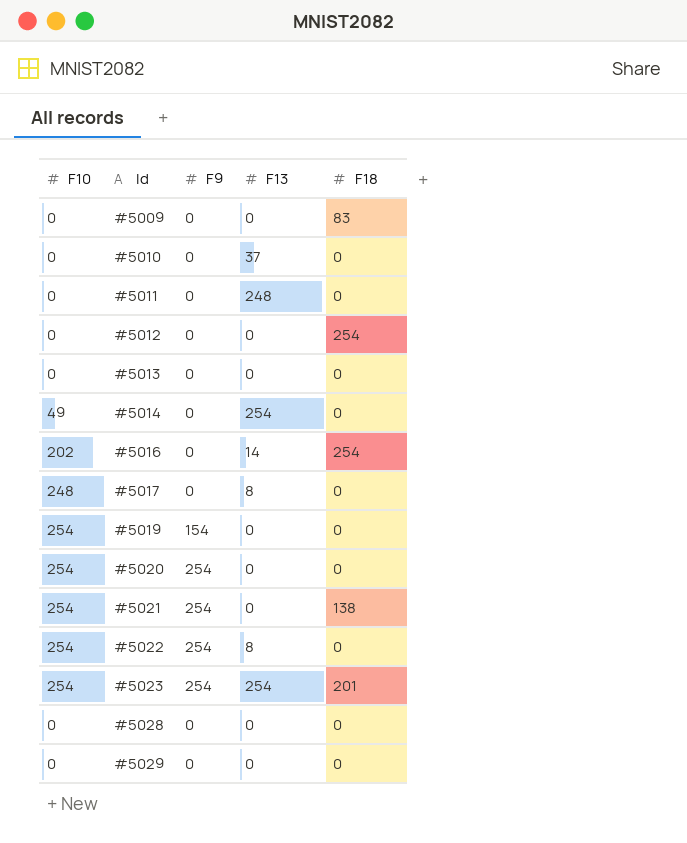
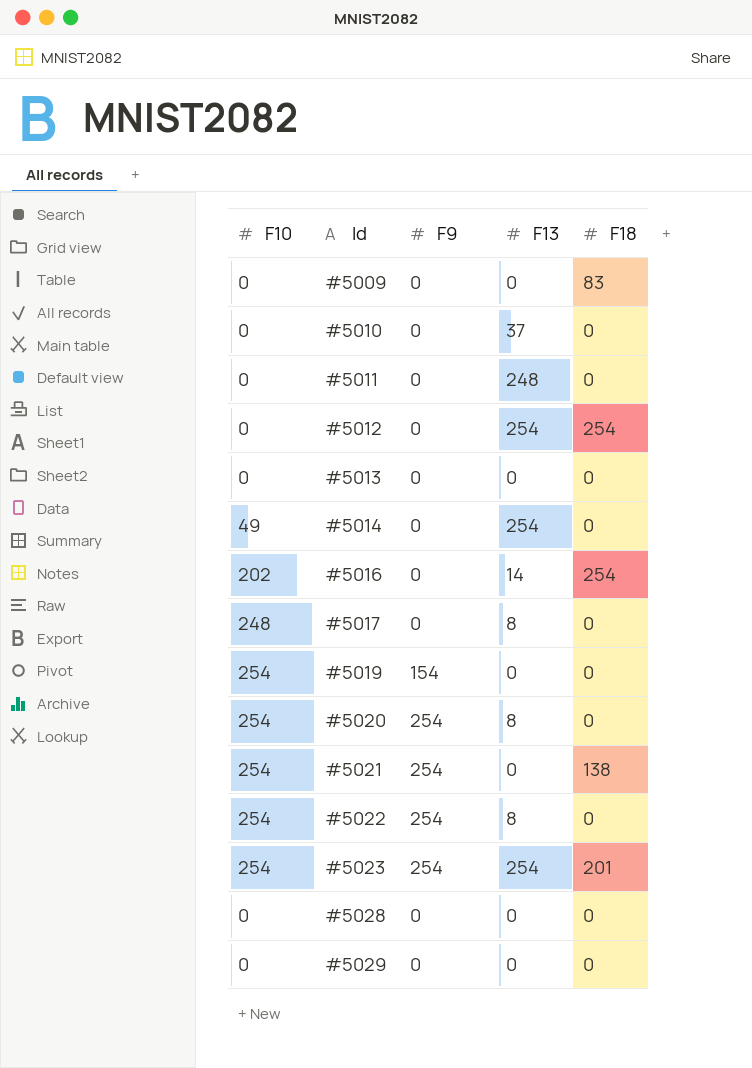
#5012 | F13: 0 -> 254
#5020 | F13: 0 -> 8

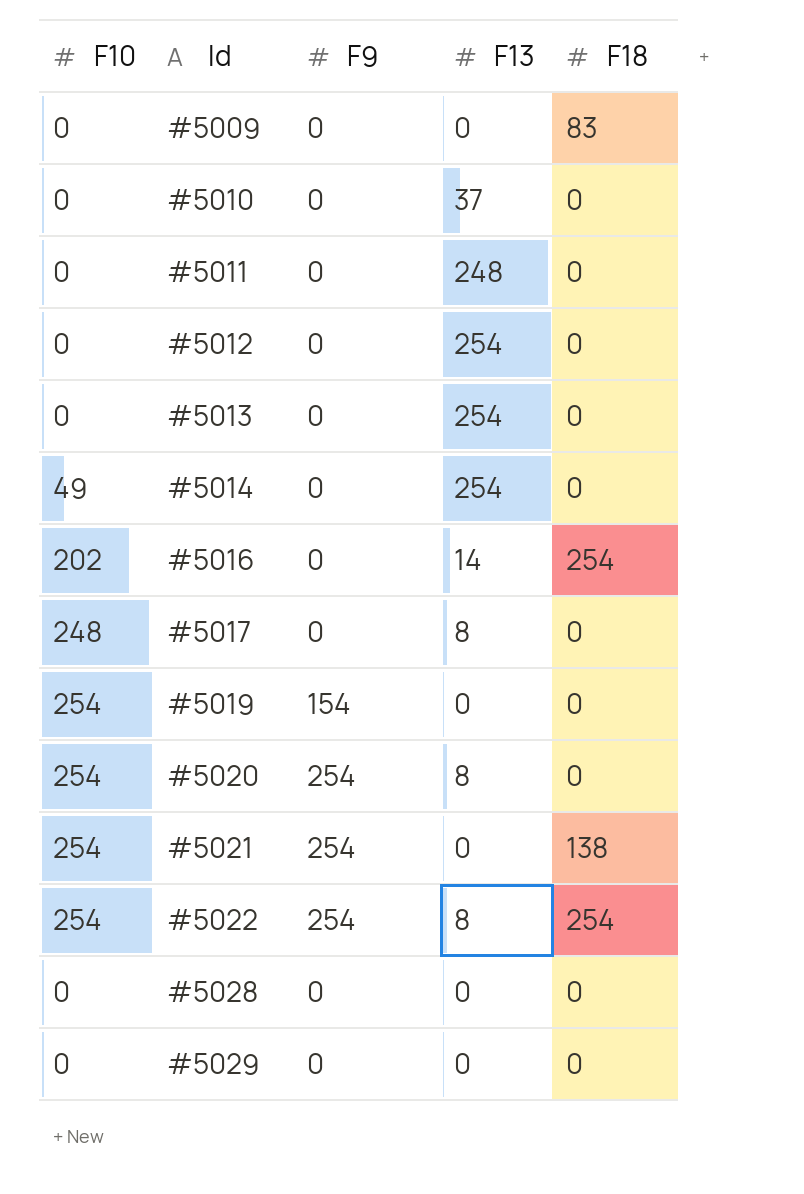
row #5023: 254 | 254 | 254 | 201 -> none
#5012 | F18: 254 -> 0
#5013 | F13: 0 -> 254
#5022 | F18: 0 -> 254

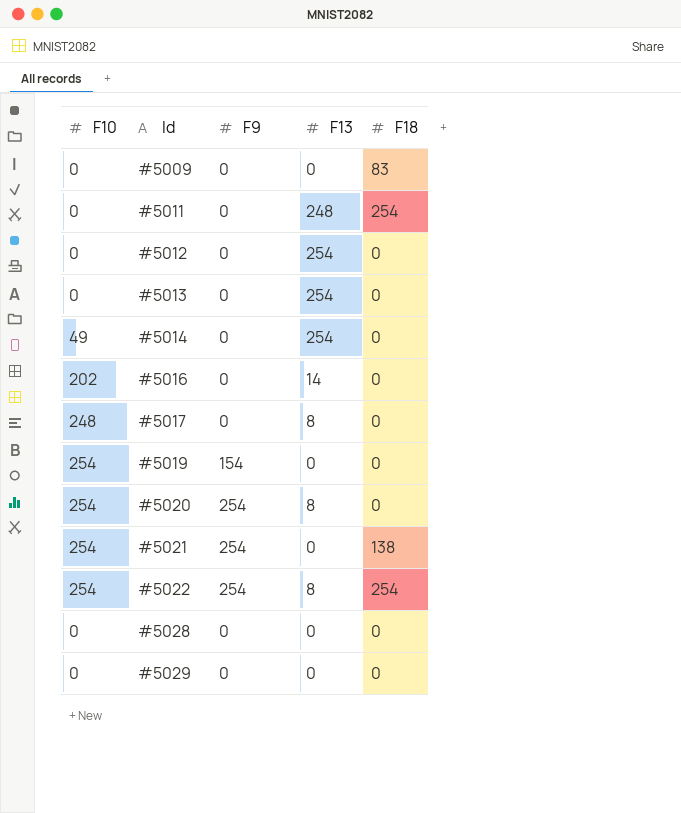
row #5010: 0 | 0 | 37 | 0 -> none
#5011 | F18: 0 -> 254
#5016 | F18: 254 -> 0

